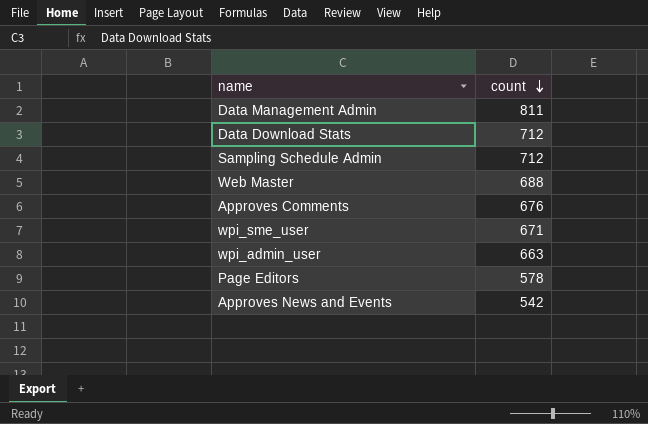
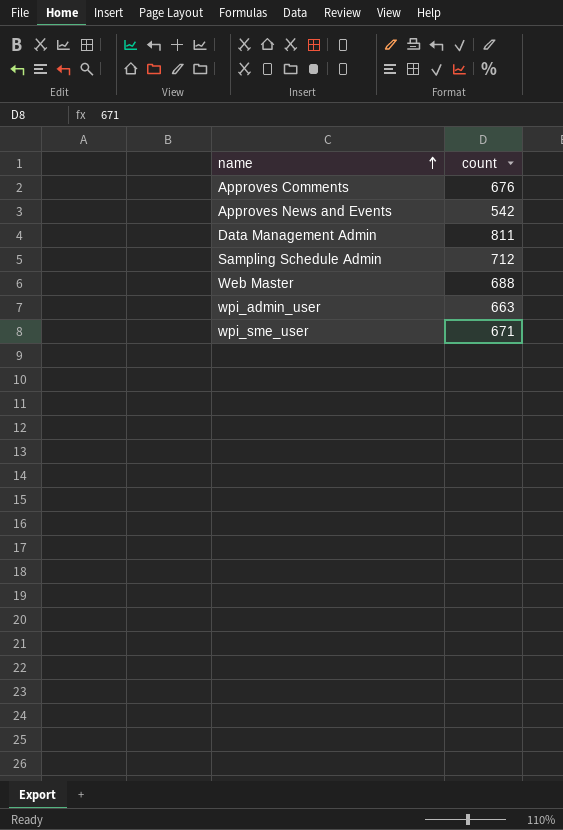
row order: count descending -> name ascending
row Data Download Stats: 712 -> none
row Page Editors: 578 -> none

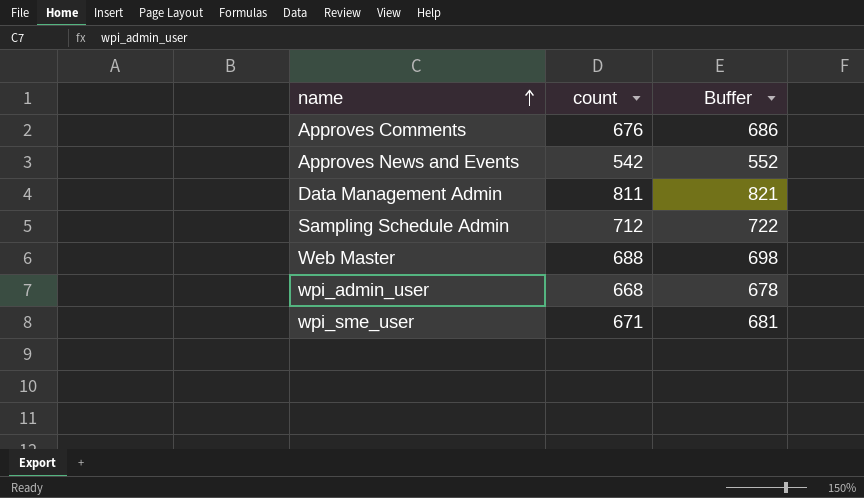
column Buffer | formula: none -> [count] + 10
wpi_admin_user | count: 663 -> 668

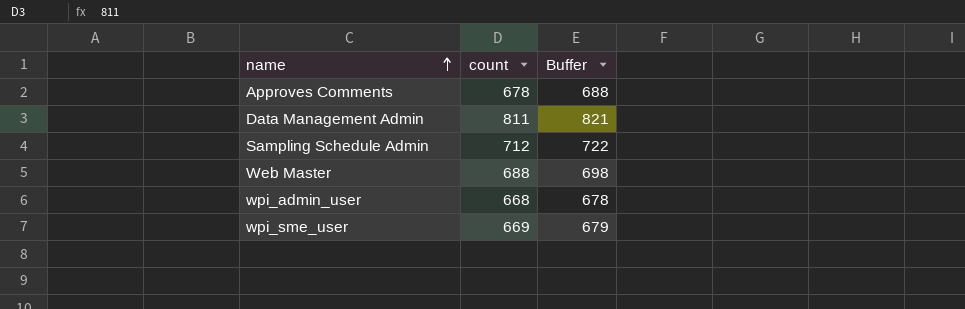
row Approves News and Events: 542 | 552 -> none
Approves Comments | count: 676 -> 678
Approves Comments | Buffer: 686 -> 688
wpi_sme_user | count: 671 -> 669
wpi_sme_user | Buffer: 681 -> 679

